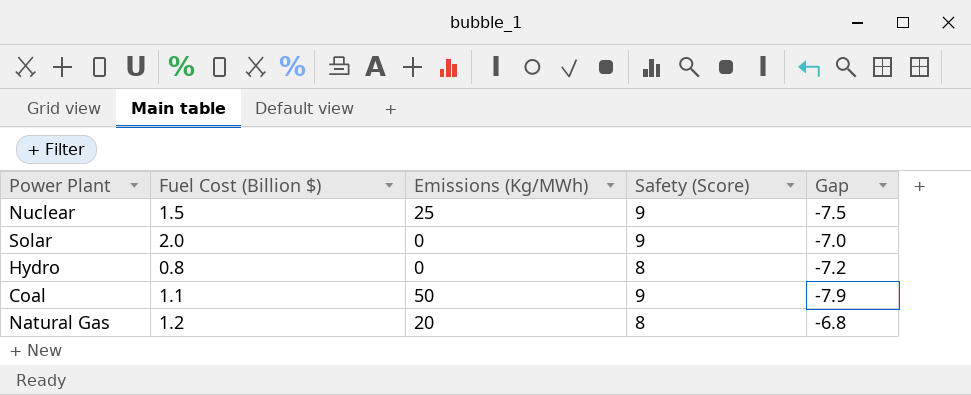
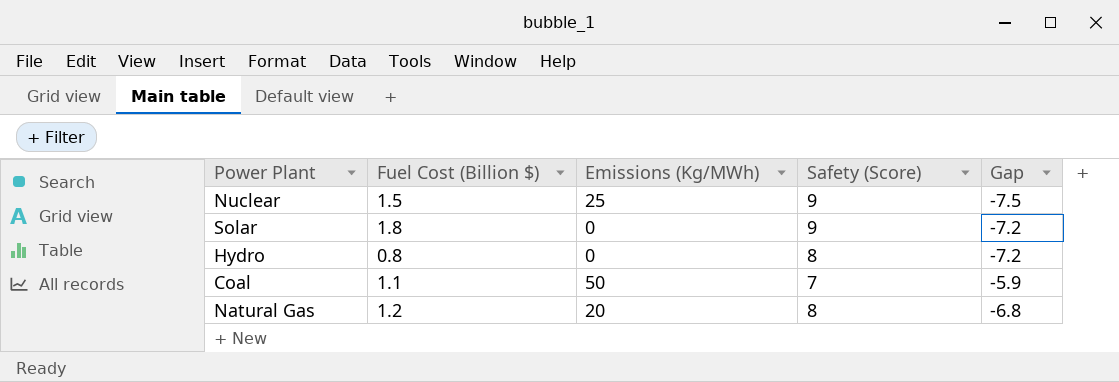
Solar | Fuel Cost (Billion $): 2.0 -> 1.8
Solar | Gap: -7.0 -> -7.2
Coal | Safety (Score): 9 -> 7
Coal | Gap: -7.9 -> -5.9

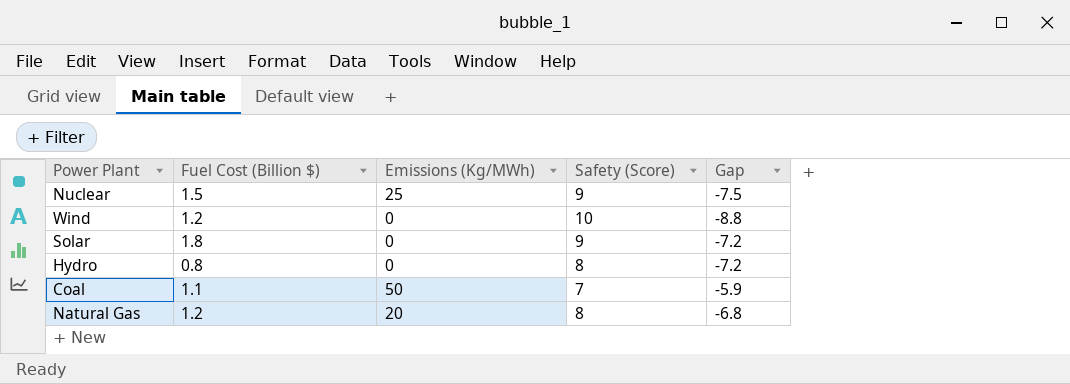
row Wind: none -> 1.2 | 0 | 10 | -8.8

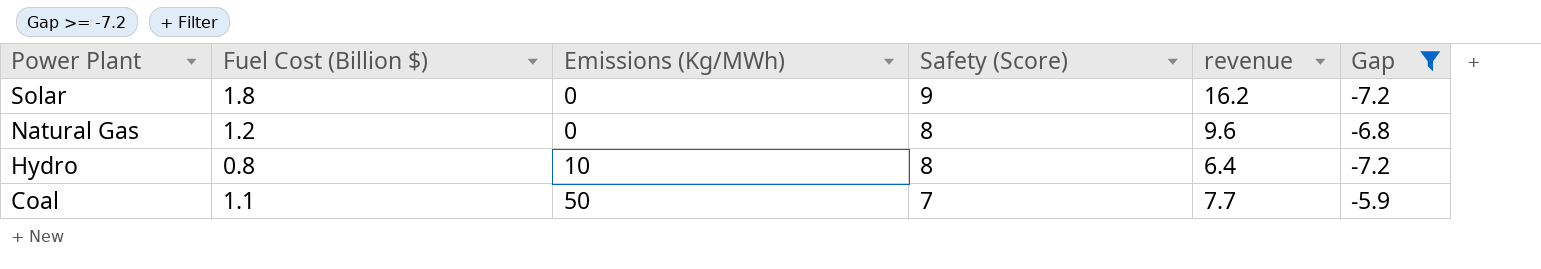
filter: none -> Gap >= -7.2
row order: none -> Power Plant descending
column revenue | formula: none -> [Fuel Cost (Billion $)] * [Safety (Score)]
Natural Gas | Emissions (Kg/MWh): 20 -> 0
Hydro | Emissions (Kg/MWh): 0 -> 10

